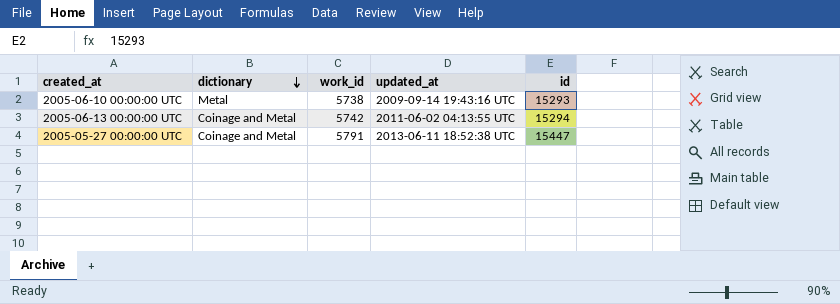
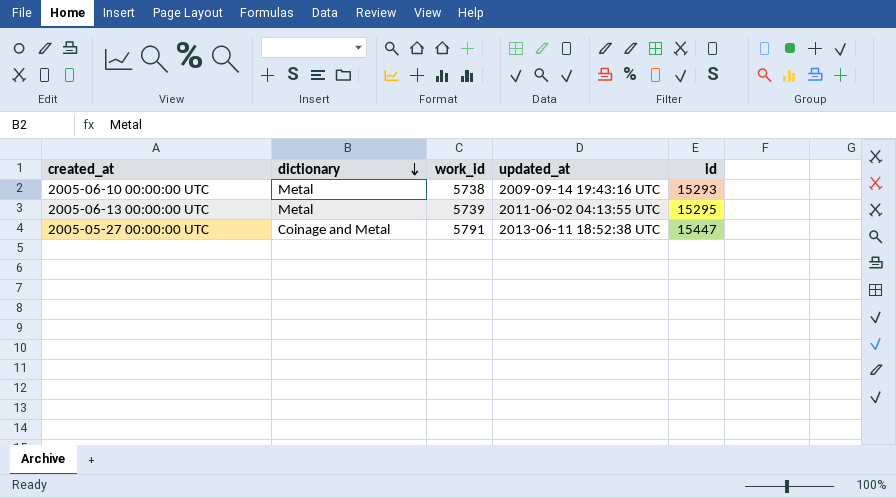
2005-06-13 00:00:00 UTC | dictionary: Coinage and Metal -> Metal
2005-06-13 00:00:00 UTC | work_id: 5742 -> 5739
2005-06-13 00:00:00 UTC | id: 15294 -> 15295

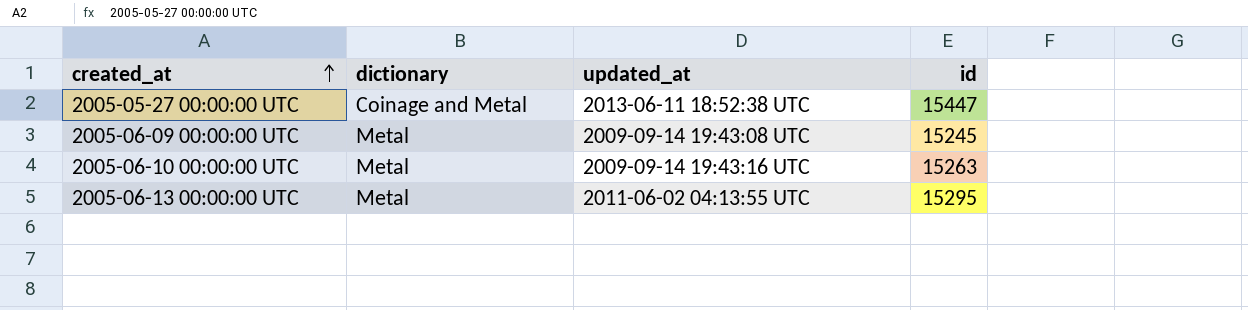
row order: dictionary descending -> created_at ascending
column work_id | position: 3 -> none
row 2005-06-09 00:00:00 UTC: none -> Metal | 2009-09-14 19:43:08 UTC | 15245
2005-06-10 00:00:00 UTC | id: 15293 -> 15263

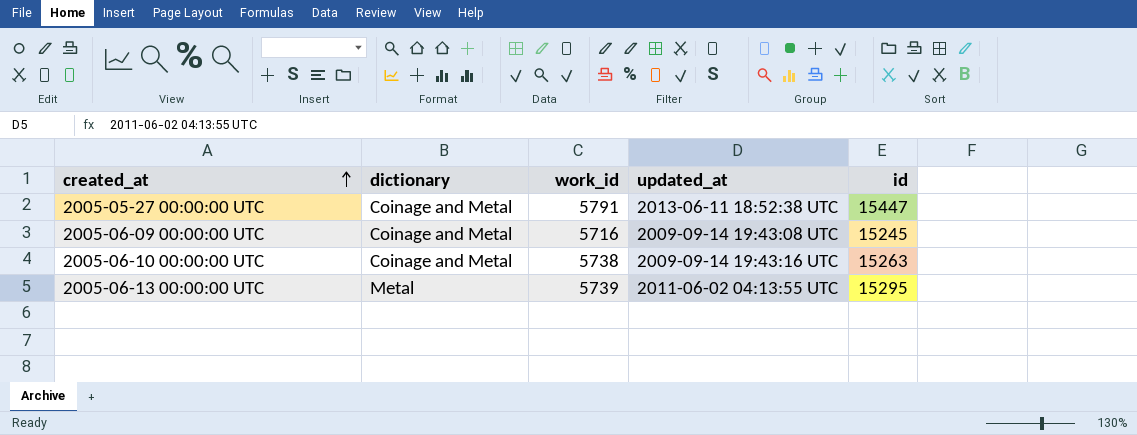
column work_id | position: none -> 3
2005-06-09 00:00:00 UTC | dictionary: Metal -> Coinage and Metal
2005-06-10 00:00:00 UTC | dictionary: Metal -> Coinage and Metal

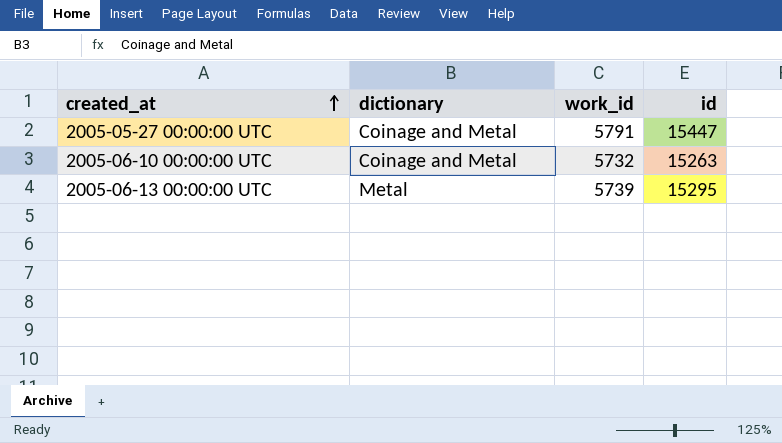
column updated_at | position: 4 -> none
row 2005-06-09 00:00:00 UTC: Coinage and Metal | 5716 | 2009-09-14 19:43:08 UTC | 15245 -> none
2005-06-10 00:00:00 UTC | work_id: 5738 -> 5732

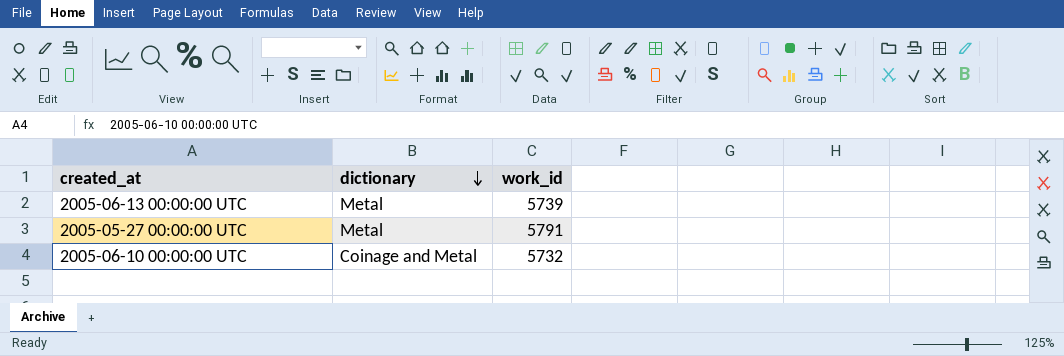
row order: created_at ascending -> dictionary descending
column id | position: 4 -> none
2005-05-27 00:00:00 UTC | dictionary: Coinage and Metal -> Metal

